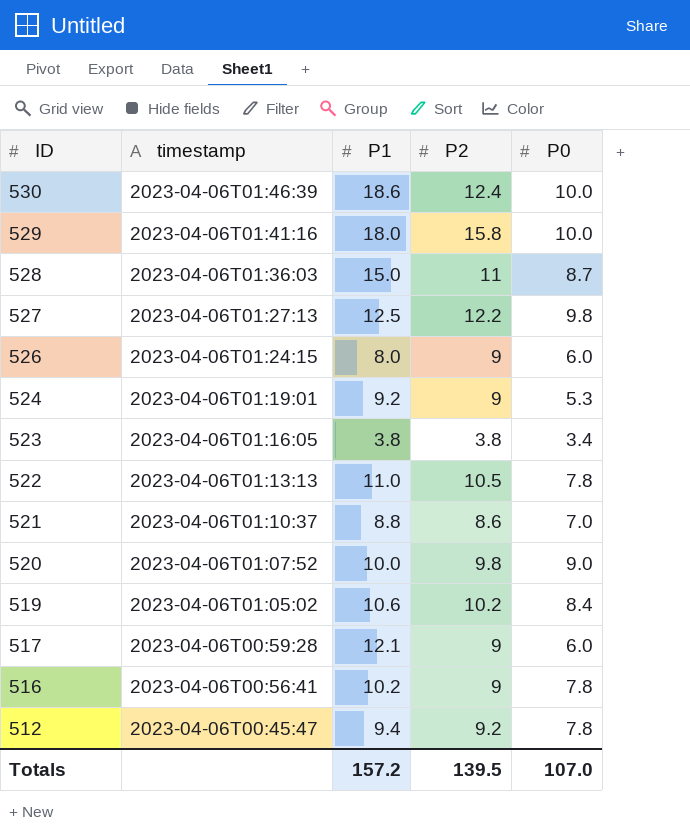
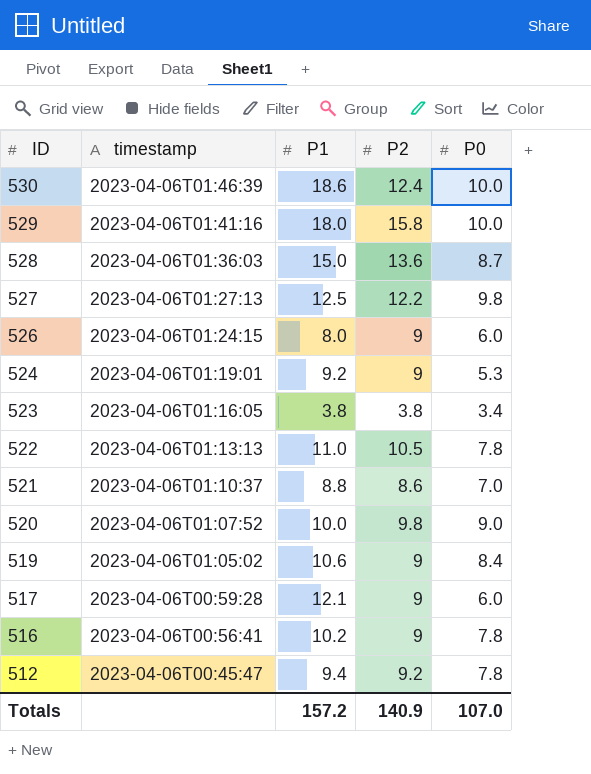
528 | P2: 11 -> 13.6
519 | P2: 10.2 -> 9
Totals | P2: 139.5 -> 140.9

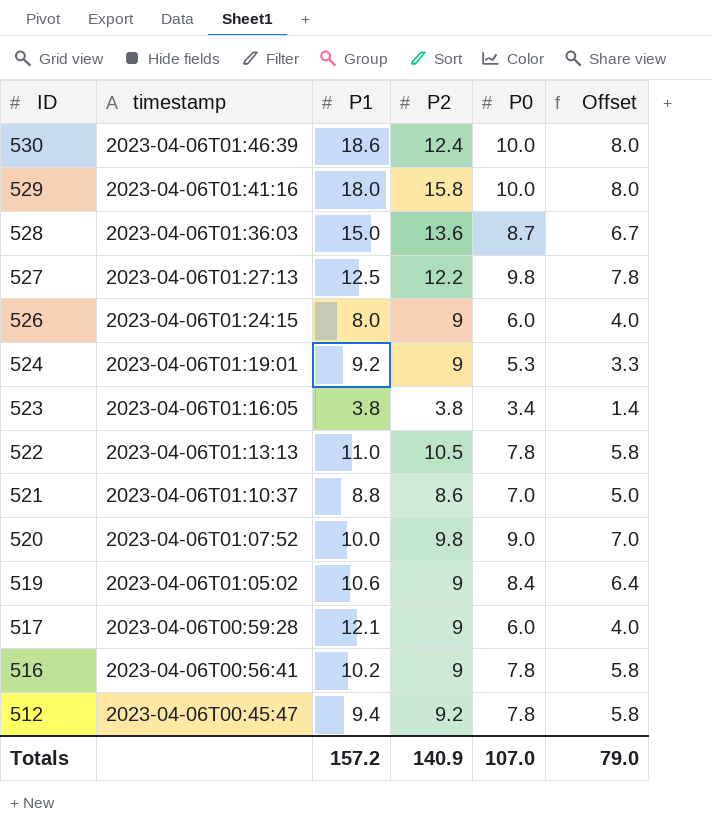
column Offset | formula: none -> [P0] - 2

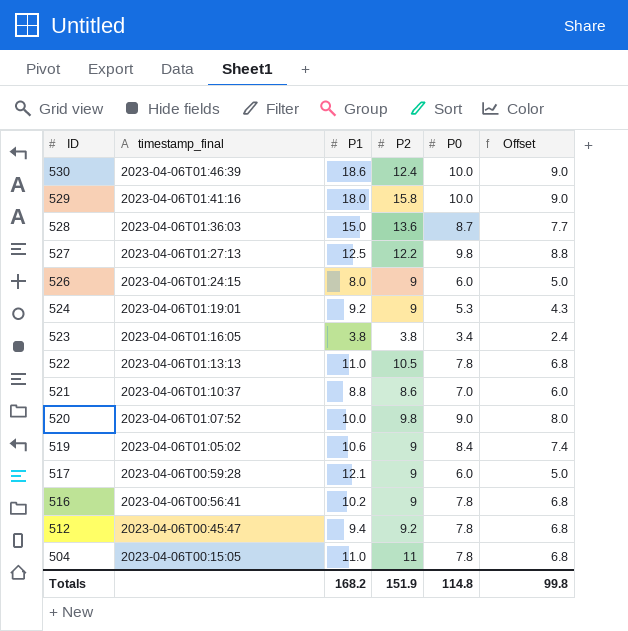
column name: timestamp -> timestamp_final
column Offset | formula: [P0] - 2 -> [P0] - 1
row 504: none -> 2023-04-06T00:15:05 | 11.0 | 11 | 7.8 | 6.8
Totals | P1: 157.2 -> 168.2
Totals | P2: 140.9 -> 151.9
Totals | P0: 107.0 -> 114.8
Totals | Offset: 79.0 -> 99.8

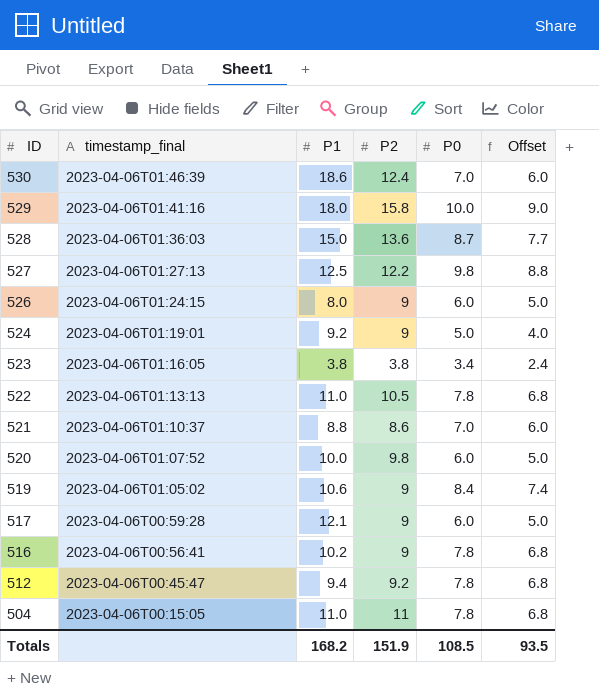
530 | P0: 10.0 -> 7.0
530 | Offset: 9.0 -> 6.0
524 | P0: 5.3 -> 5.0
524 | Offset: 4.3 -> 4.0
520 | P0: 9.0 -> 6.0
520 | Offset: 8.0 -> 5.0
Totals | P0: 114.8 -> 108.5
Totals | Offset: 99.8 -> 93.5

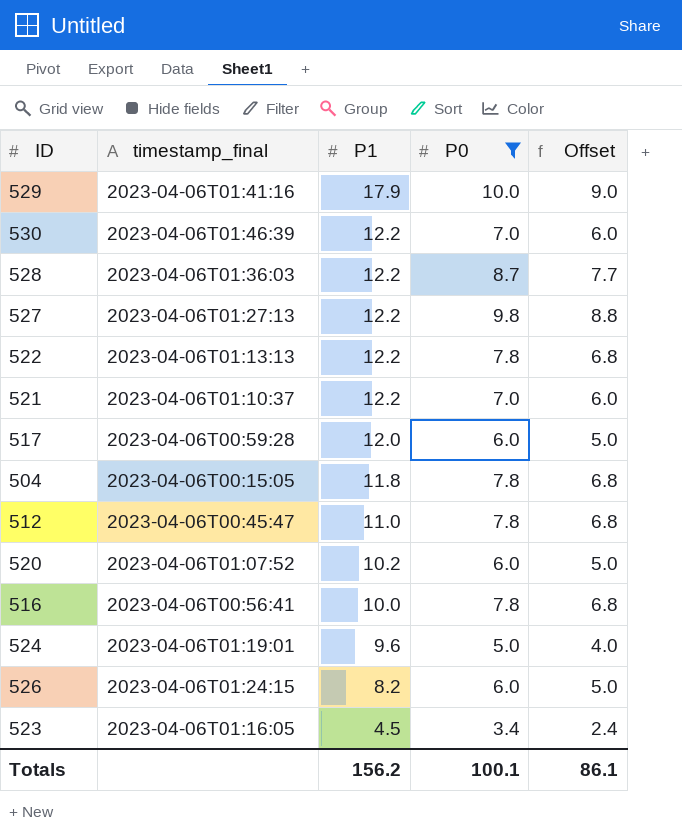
filter: none -> P0 != 8.4
row order: ID descending -> P1 descending
column P2 | position: 4 -> none
529 | P1: 18.0 -> 17.9
530 | P1: 18.6 -> 12.2
528 | P1: 15.0 -> 12.2
527 | P1: 12.5 -> 12.2
522 | P1: 11.0 -> 12.2
521 | P1: 8.8 -> 12.2
517 | P1: 12.1 -> 12.0
504 | P1: 11.0 -> 11.8
512 | P1: 9.4 -> 11.0
520 | P1: 10.0 -> 10.2
516 | P1: 10.2 -> 10.0
524 | P1: 9.2 -> 9.6
526 | P1: 8.0 -> 8.2
523 | P1: 3.8 -> 4.5
Totals | P1: 168.2 -> 156.2
Totals | P0: 108.5 -> 100.1
Totals | Offset: 93.5 -> 86.1

